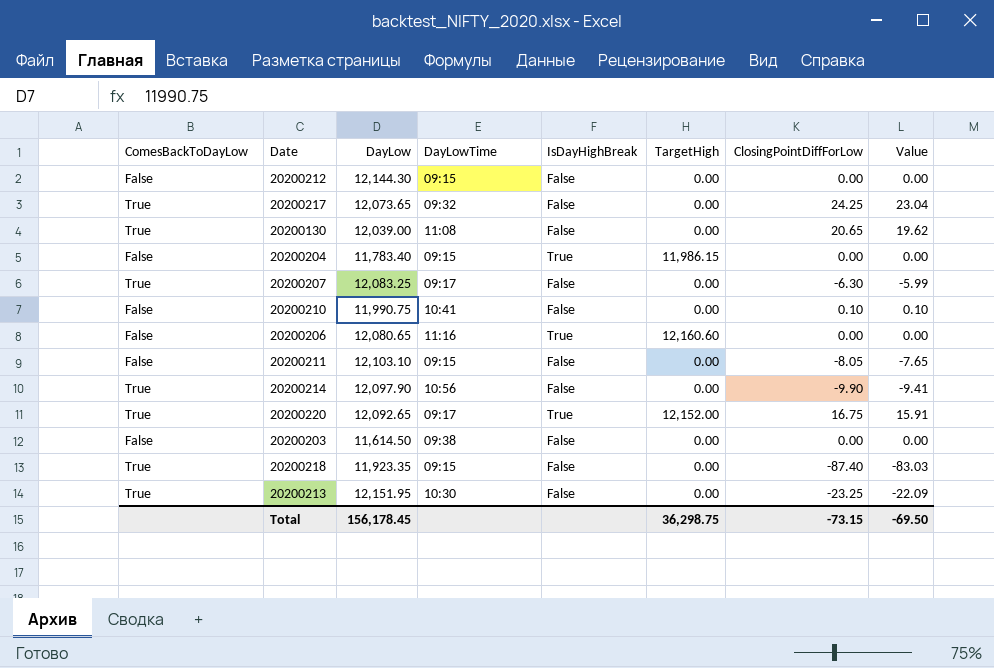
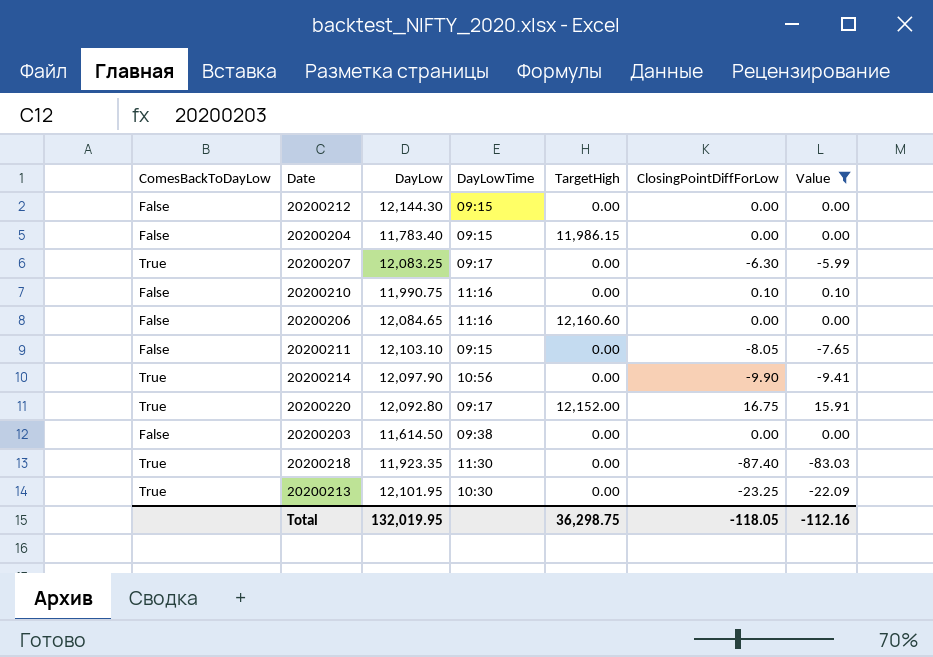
filter: none -> Value <= 15.91
column IsDayHighBreak | position: 5 -> none
20200210 | DayLowTime: 10:41 -> 11:16
20200206 | DayLow: 12,080.65 -> 12,084.65
20200220 | DayLow: 12,092.65 -> 12,092.80
20200218 | DayLowTime: 09:15 -> 11:30
20200213 | DayLow: 12,151.95 -> 12,101.95
Total | DayLow: 156,178.45 -> 132,019.95
Total | ClosingPointDiffForLow: -73.15 -> -118.05
Total | Value: -69.50 -> -112.16

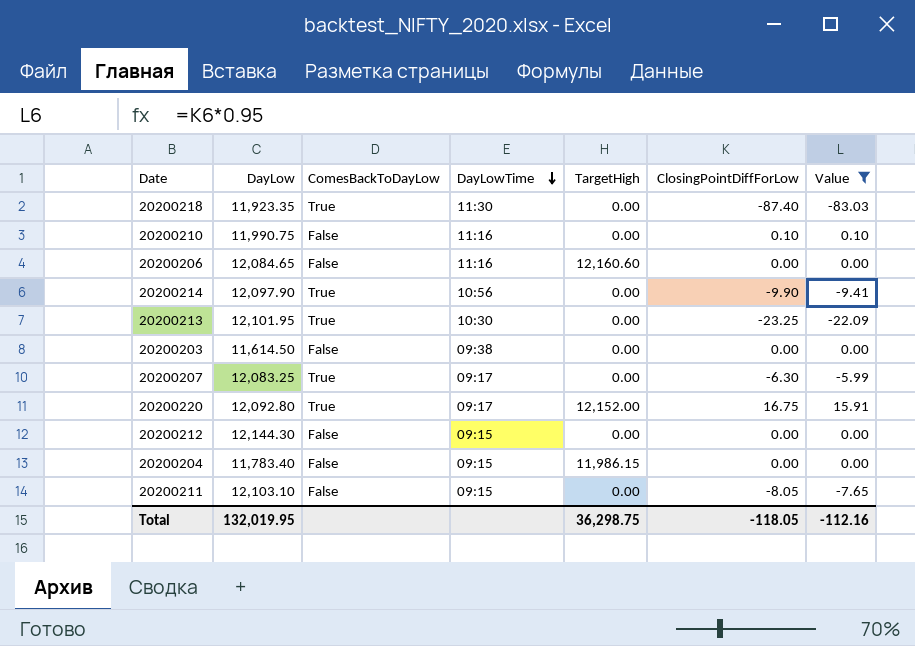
row order: none -> DayLowTime descending
column ComesBackToDayLow | position: 1 -> 3

